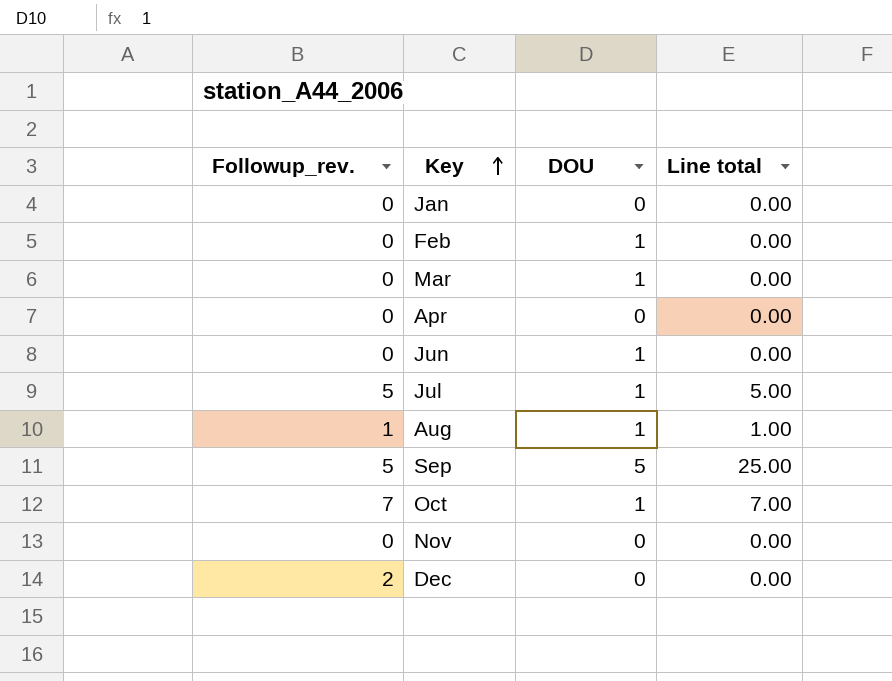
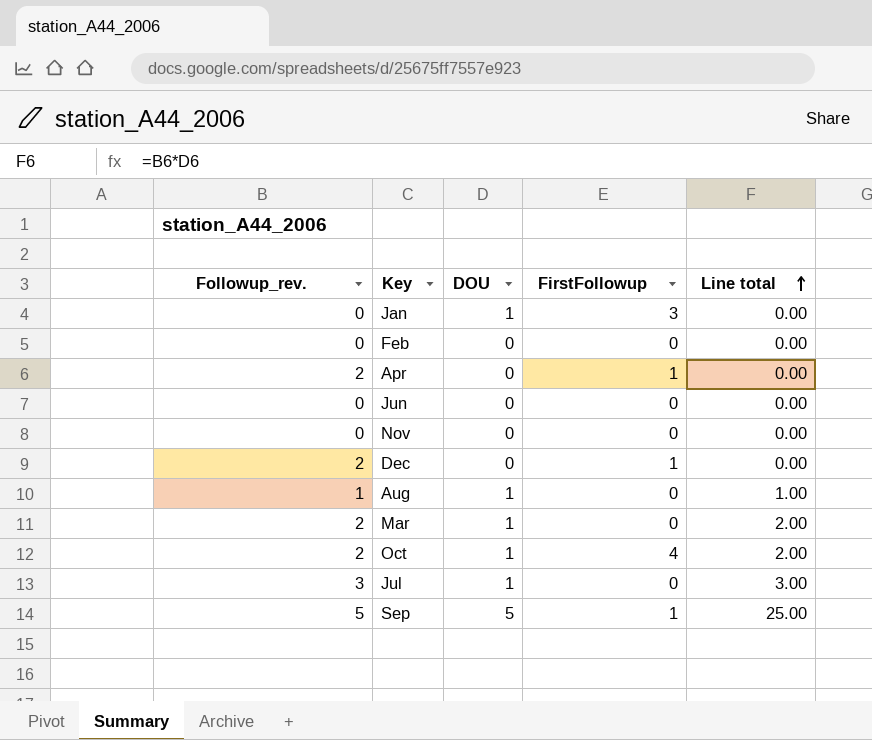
row order: Key ascending -> Line total ascending
column FirstFollowup | position: none -> 4
Jan | DOU: 0 -> 1
Feb | DOU: 1 -> 0
Apr | Followup_rev.: 0 -> 2
Jun | DOU: 1 -> 0
Mar | Followup_rev.: 0 -> 2
Mar | Line total: 0.00 -> 2.00
Oct | Followup_rev.: 7 -> 2
Oct | Line total: 7.00 -> 2.00
Jul | Followup_rev.: 5 -> 3
Jul | Line total: 5.00 -> 3.00

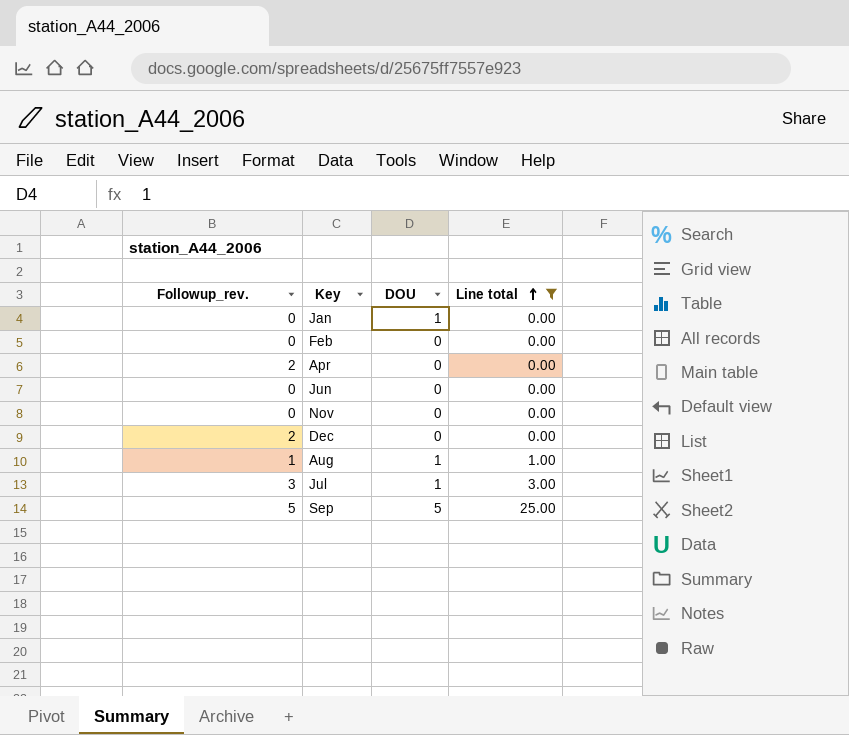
filter: none -> Line total != 2.00
column FirstFollowup | position: 4 -> none

